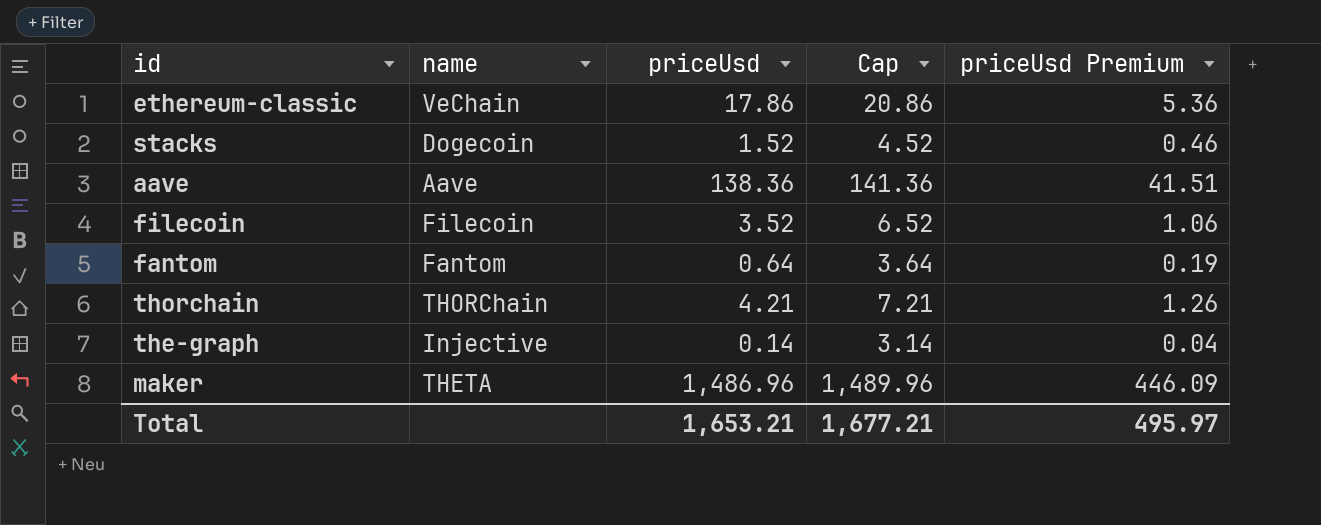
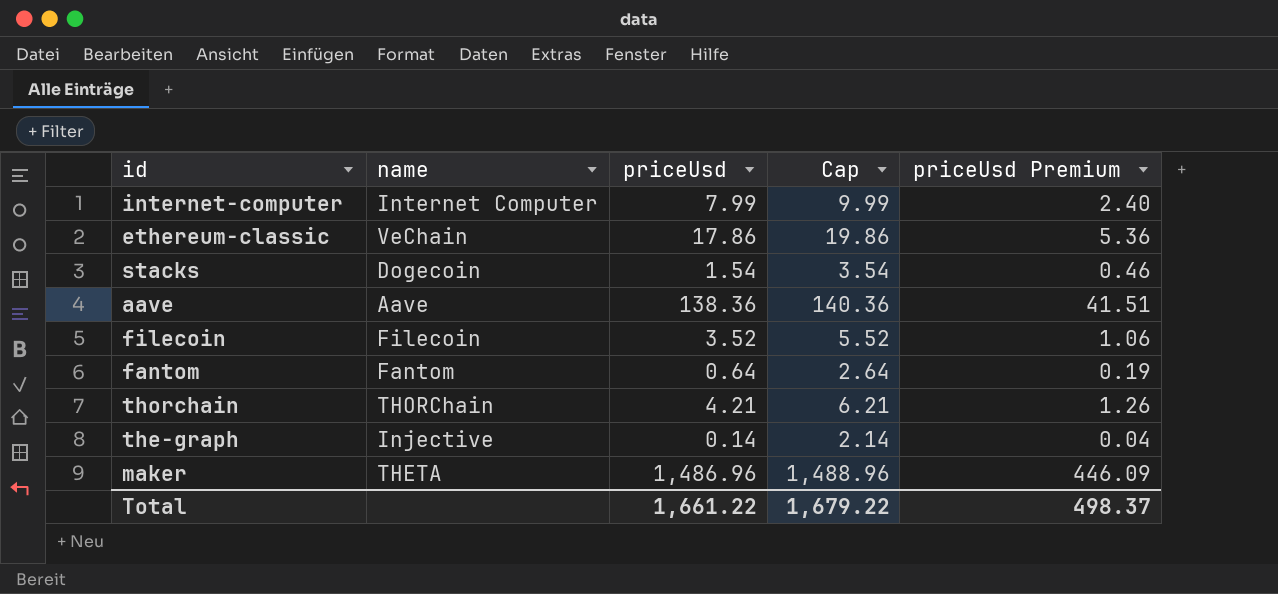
column Cap | formula: [priceUsd] + 3 -> [priceUsd] + 2
row internet-computer: none -> Internet Computer | 7.99 | 9.99 | 2.40
stacks | priceUsd: 1.52 -> 1.54
Total | priceUsd: 1,653.21 -> 1,661.22
Total | Cap: 1,677.21 -> 1,679.22
Total | priceUsd Premium: 495.97 -> 498.37

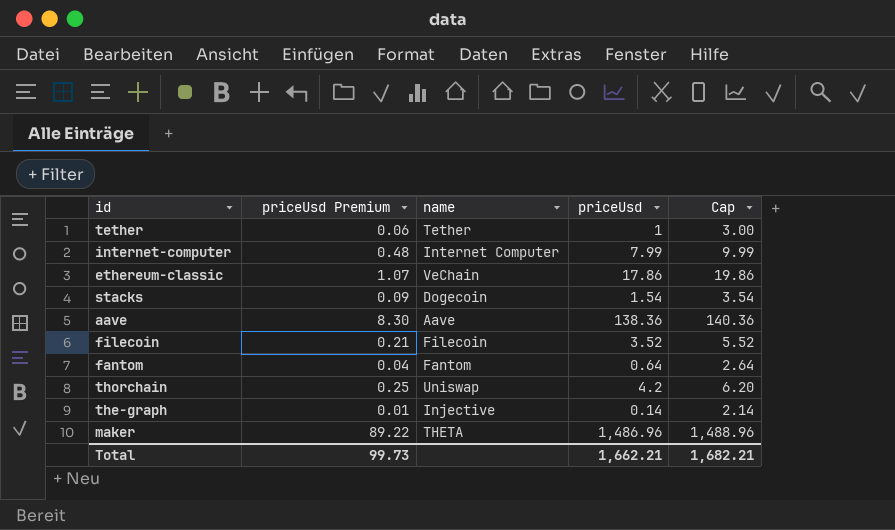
column priceUsd Premium | formula: [priceUsd] * 0.3 -> [priceUsd] * 0.06
column priceUsd Premium | position: 5 -> 2
row tether: none -> 0.06 | Tether | 1 | 3.00
thorchain | name: THORChain -> Uniswap
thorchain | priceUsd: 4.21 -> 4.2
thorchain | Cap: 6.21 -> 6.20
Total | priceUsd Premium: 498.37 -> 99.73
Total | priceUsd: 1,661.22 -> 1,662.21
Total | Cap: 1,679.22 -> 1,682.21

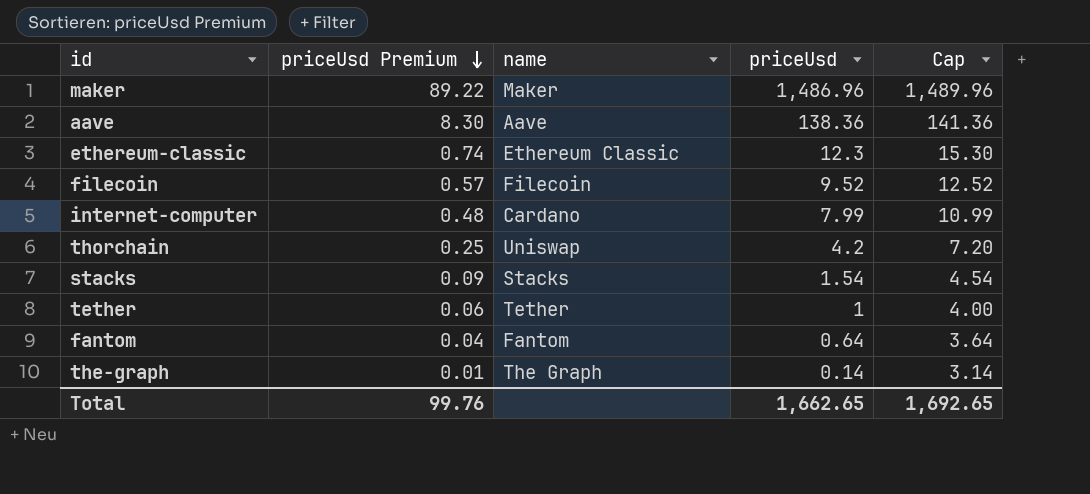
row order: none -> priceUsd Premium descending
column Cap | formula: [priceUsd] + 2 -> [priceUsd] + 3
maker | name: THETA -> Maker
ethereum-classic | priceUsd Premium: 1.07 -> 0.74
ethereum-classic | name: VeChain -> Ethereum Classic
ethereum-classic | priceUsd: 17.86 -> 12.3
filecoin | priceUsd Premium: 0.21 -> 0.57
filecoin | priceUsd: 3.52 -> 9.52
internet-computer | name: Internet Computer -> Cardano
stacks | name: Dogecoin -> Stacks
the-graph | name: Injective -> The Graph
Total | priceUsd Premium: 99.73 -> 99.76
Total | priceUsd: 1,662.21 -> 1,662.65
Total | Cap: 1,682.21 -> 1,692.65

